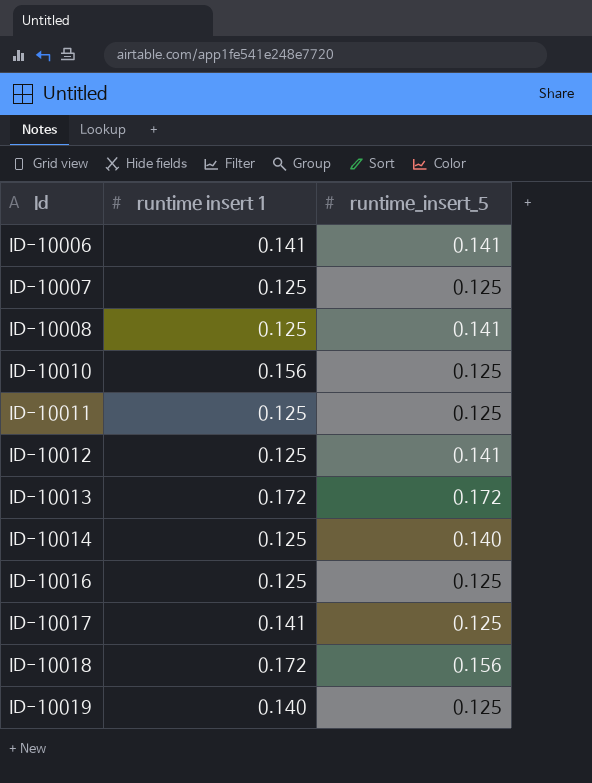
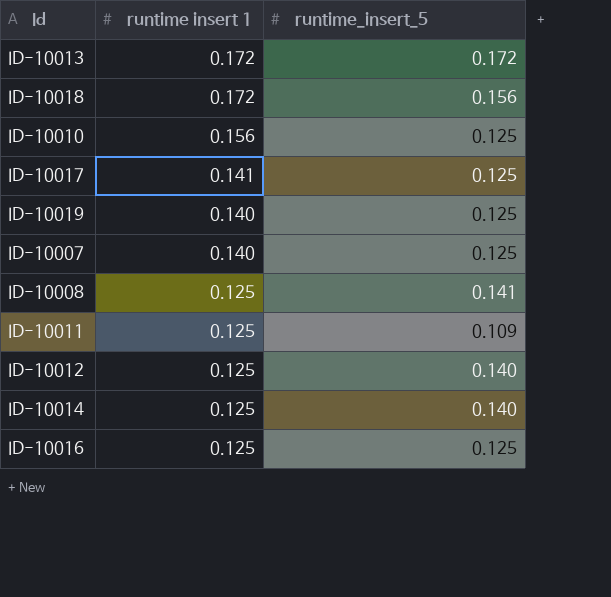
row order: Id ascending -> runtime insert 1 descending
row ID-10006: 0.141 | 0.141 -> none
ID-10007 | runtime insert 1: 0.125 -> 0.140
ID-10011 | runtime_insert_5: 0.125 -> 0.109
ID-10012 | runtime_insert_5: 0.141 -> 0.140

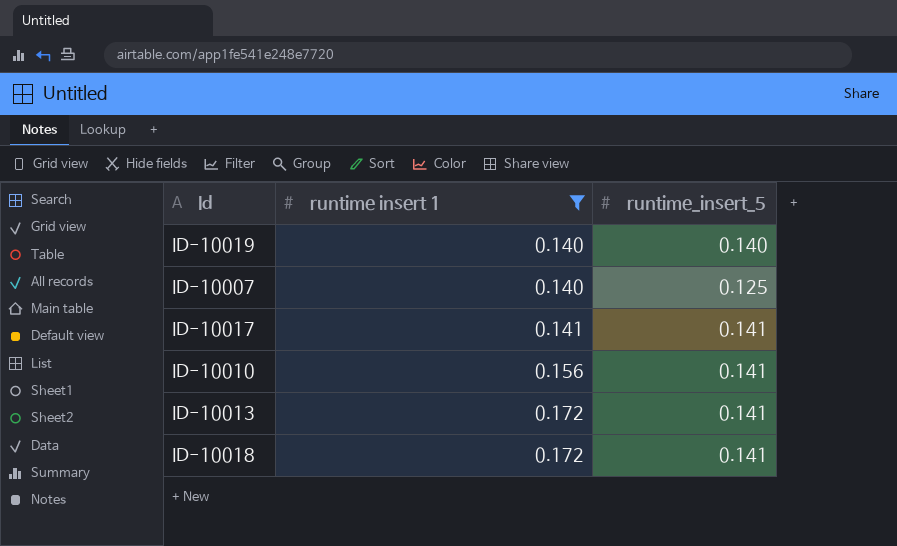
filter: none -> runtime insert 1 != 0.125
row order: runtime insert 1 descending -> runtime insert 1 ascending
ID-10019 | runtime_insert_5: 0.125 -> 0.140
ID-10017 | runtime_insert_5: 0.125 -> 0.141
ID-10010 | runtime_insert_5: 0.125 -> 0.141
ID-10013 | runtime_insert_5: 0.172 -> 0.141
ID-10018 | runtime_insert_5: 0.156 -> 0.141

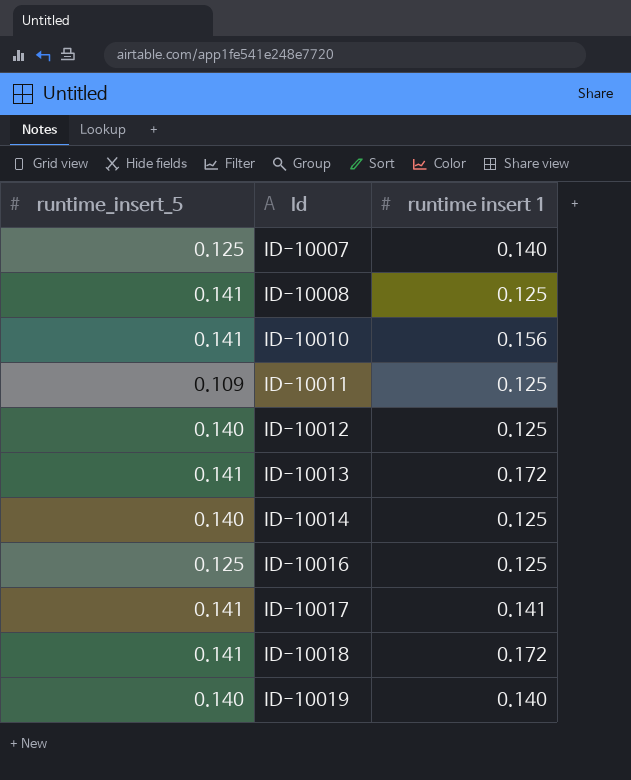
filter: runtime insert 1 != 0.125 -> none
row order: runtime insert 1 ascending -> Id ascending
column runtime_insert_5 | position: 3 -> 1

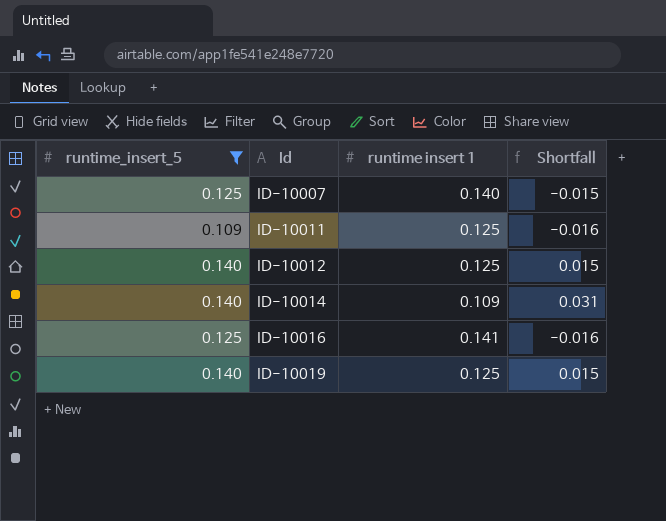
filter: none -> runtime_insert_5 != 0.141
column Shortfall | formula: none -> [runtime_insert_5] - [runtime insert 1]
ID-10014 | runtime insert 1: 0.125 -> 0.109
ID-10016 | runtime insert 1: 0.125 -> 0.141
ID-10019 | runtime insert 1: 0.140 -> 0.125

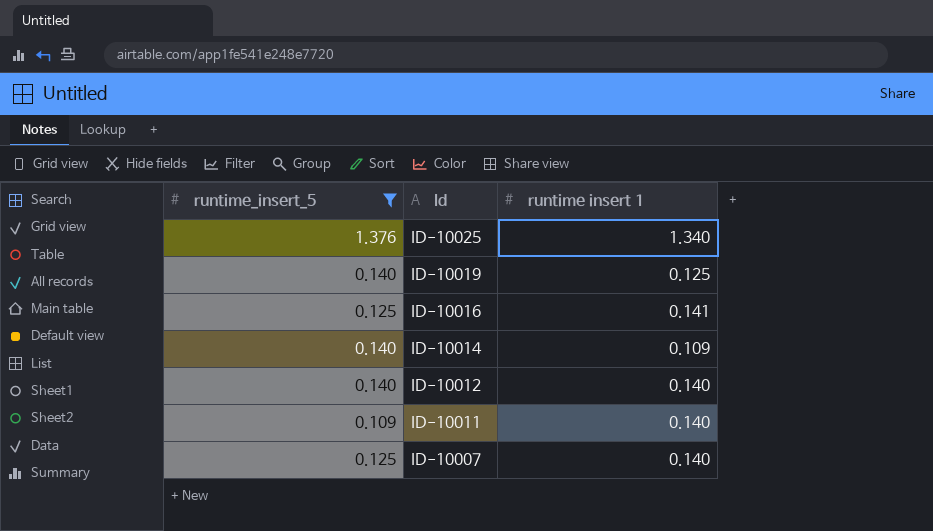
row order: Id ascending -> Id descending
column Shortfall | formula: [runtime_insert_5] - [runtime insert 1] -> none
row ID-10025: none -> 1.376 | 1.340
ID-10012 | runtime insert 1: 0.125 -> 0.140
ID-10011 | runtime insert 1: 0.125 -> 0.140

